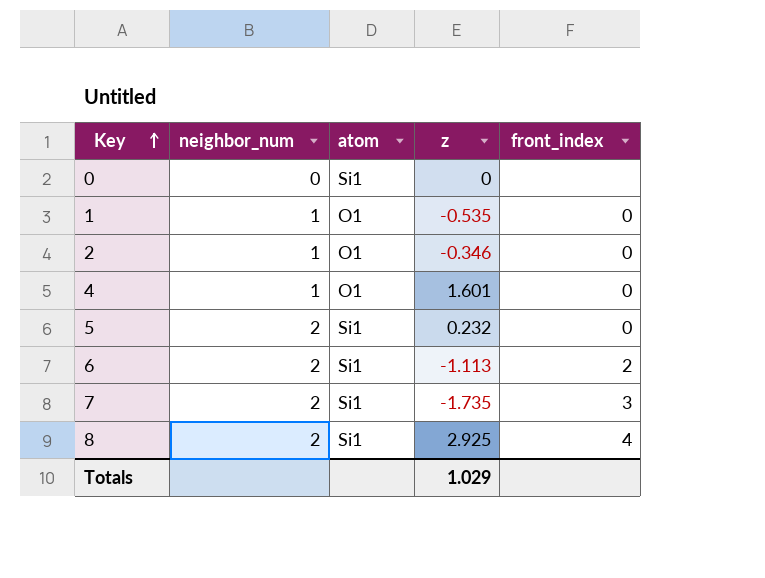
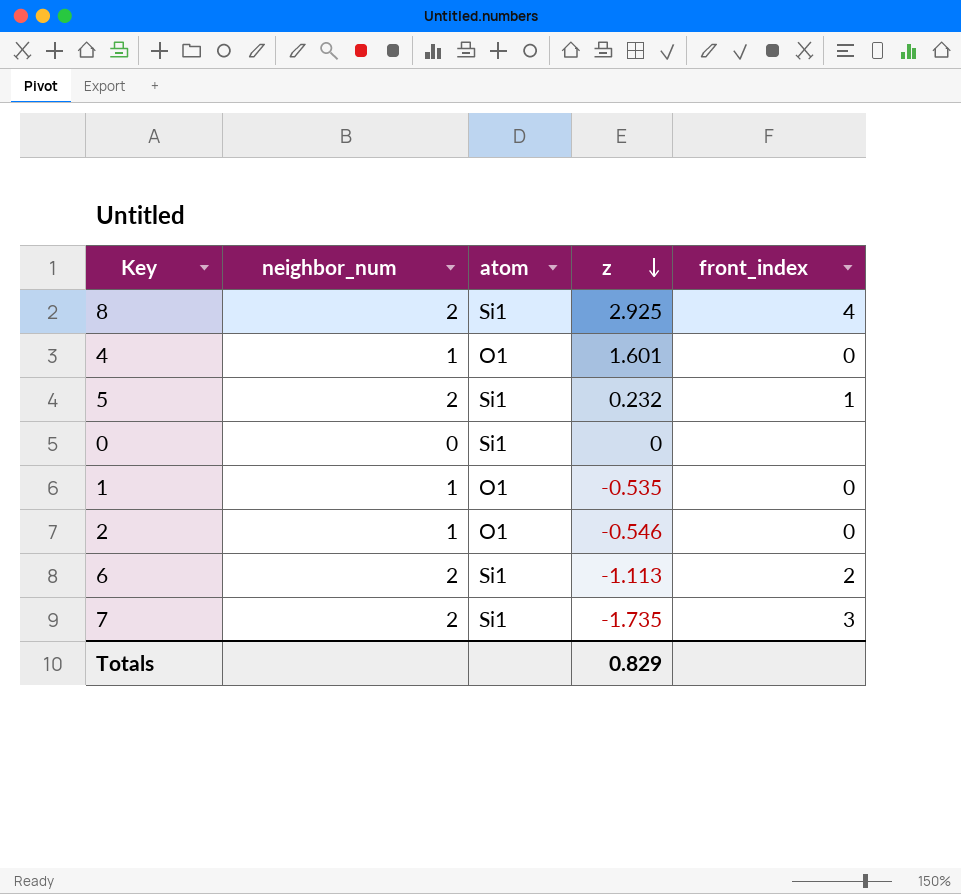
row order: Key ascending -> z descending
5 | front_index: 0 -> 1
2 | z: -0.346 -> -0.546
Totals | z: 1.029 -> 0.829

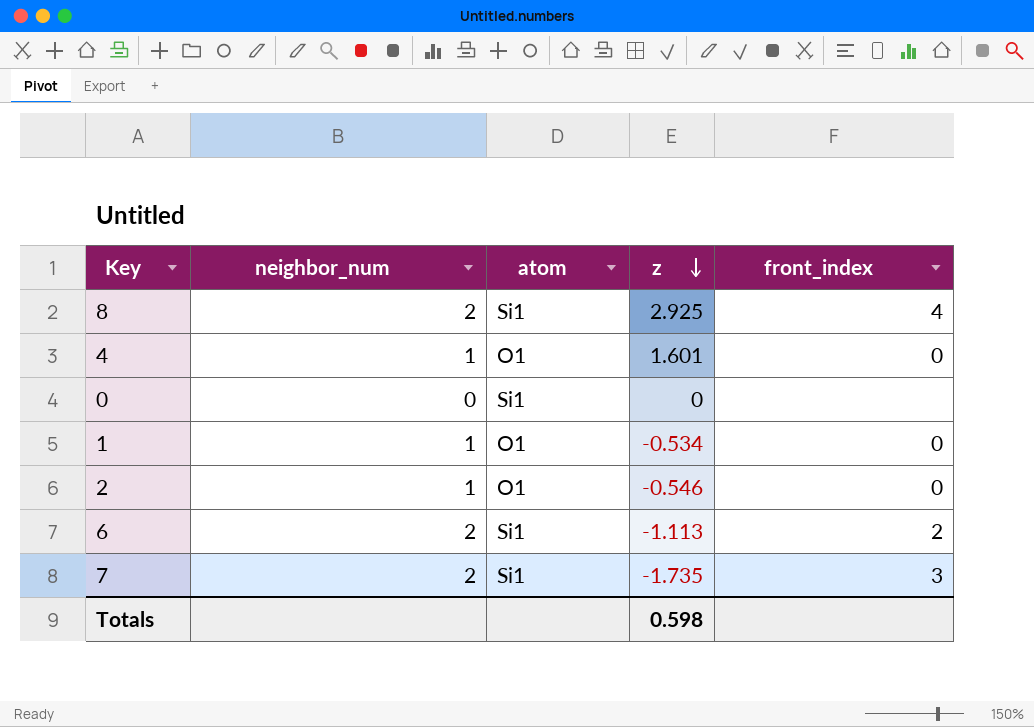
row 5: 2 | Si1 | 0.232 | 1 -> none
1 | z: -0.535 -> -0.534
Totals | z: 0.829 -> 0.598

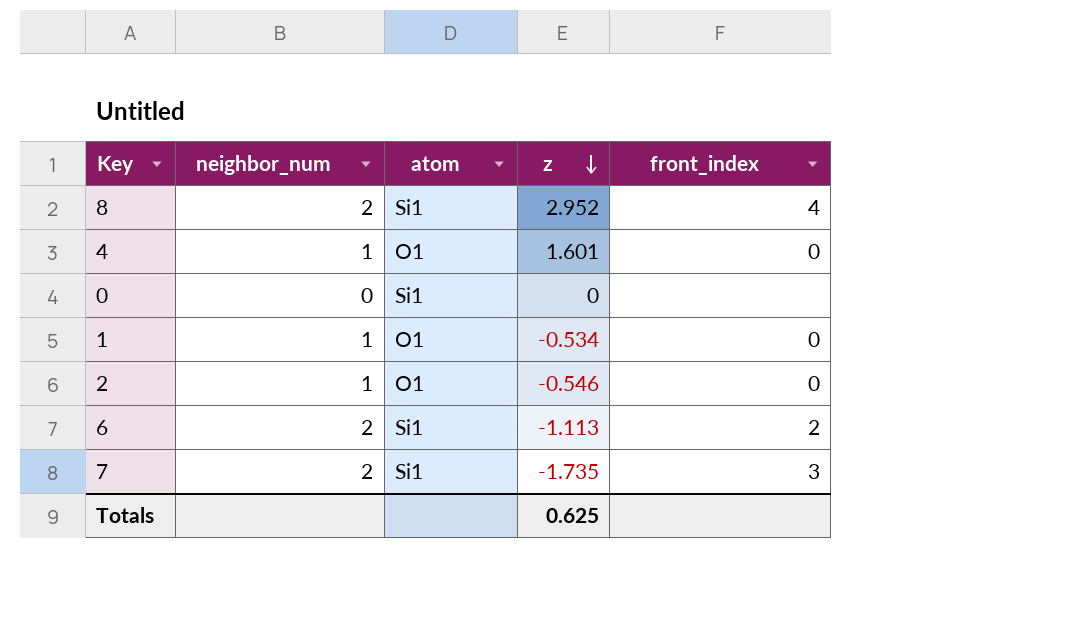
8 | z: 2.925 -> 2.952
Totals | z: 0.598 -> 0.625

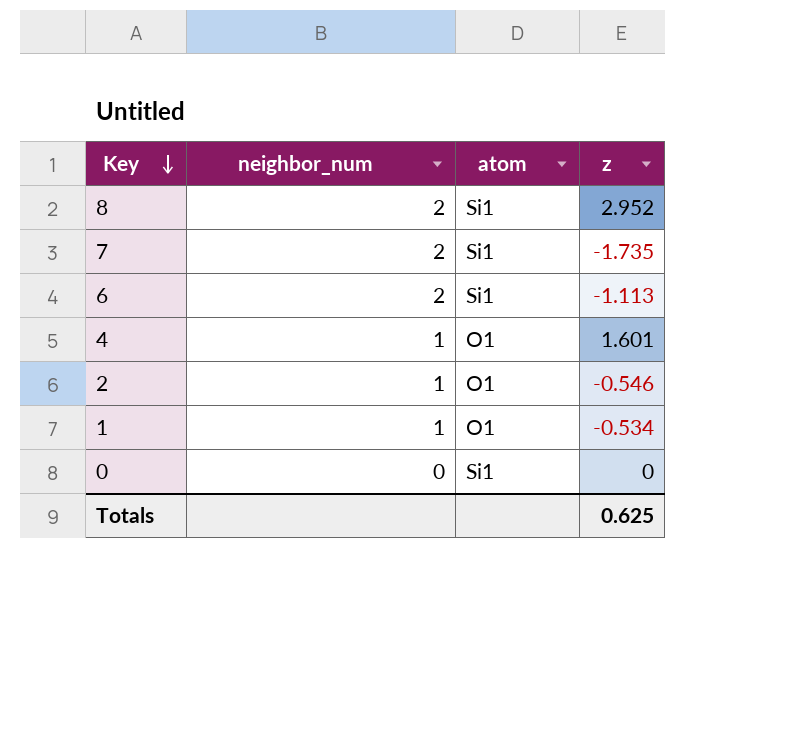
row order: z descending -> Key descending
column front_index | position: 5 -> none

